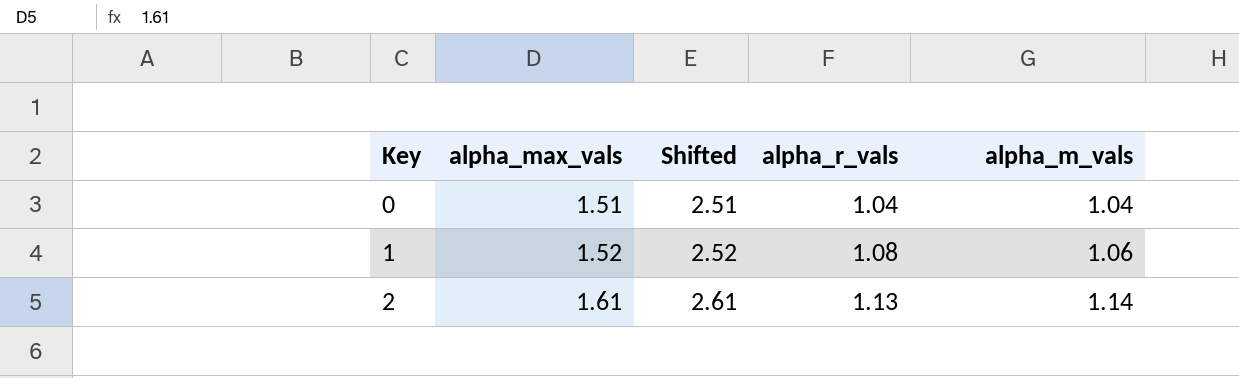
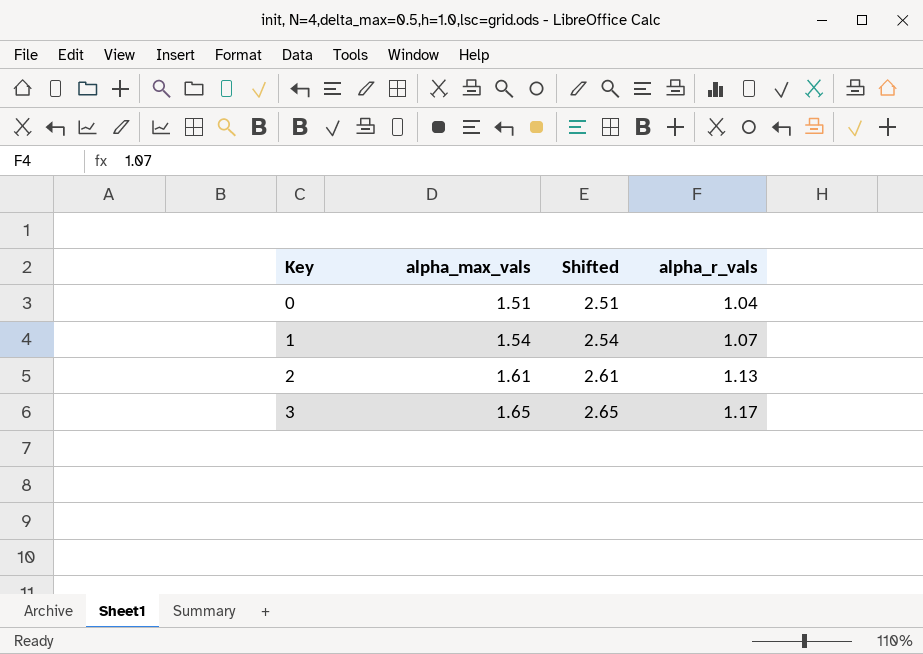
column alpha_m_vals | position: 5 -> none
1 | alpha_max_vals: 1.52 -> 1.54
1 | Shifted: 2.52 -> 2.54
1 | alpha_r_vals: 1.08 -> 1.07
row 3: none -> 1.65 | 2.65 | 1.17

